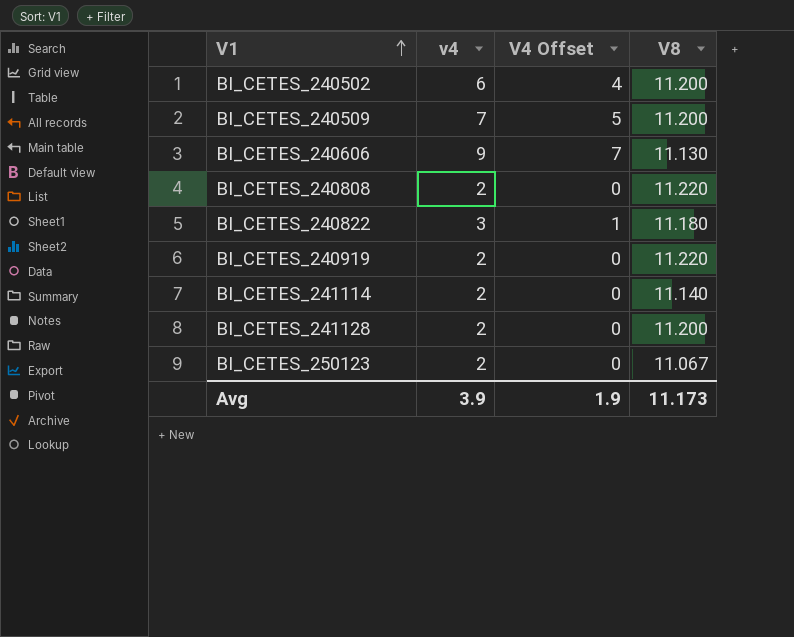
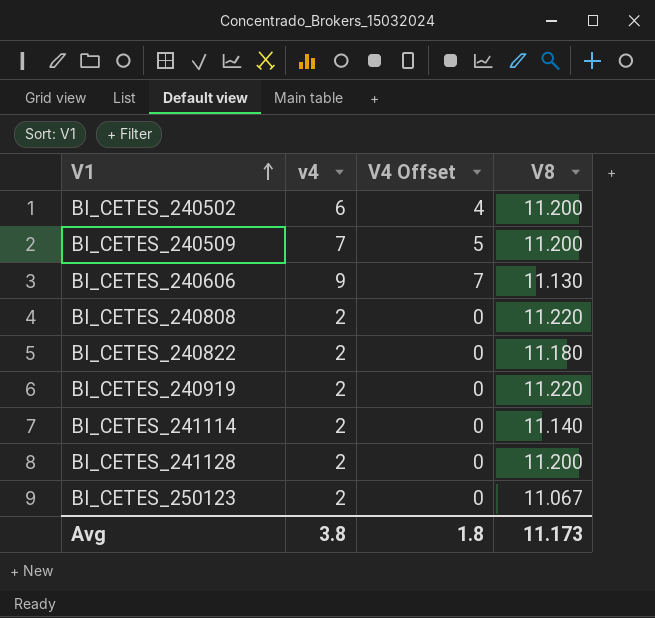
BI_CETES_240822 | v4: 3 -> 2
BI_CETES_240822 | V4 Offset: 1 -> 0
Avg | v4: 3.9 -> 3.8
Avg | V4 Offset: 1.9 -> 1.8

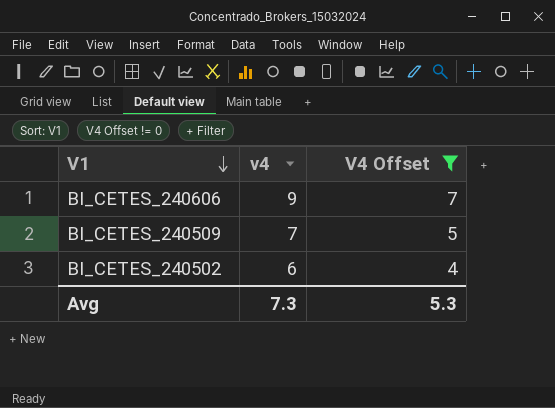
filter: none -> V4 Offset != 0
row order: V1 ascending -> V1 descending
column V8 | position: 4 -> none
Avg | v4: 3.8 -> 7.3
Avg | V4 Offset: 1.8 -> 5.3

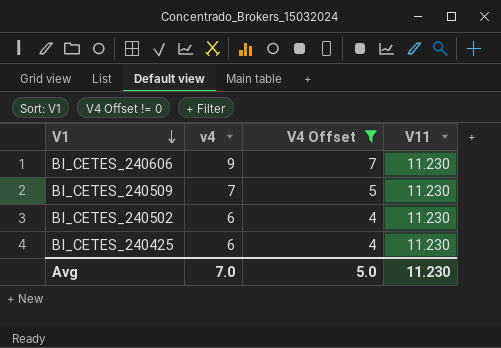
column V11 | position: none -> 4
row BI_CETES_240425: none -> 6 | 4 | 11.230
Avg | v4: 7.3 -> 7.0
Avg | V4 Offset: 5.3 -> 5.0

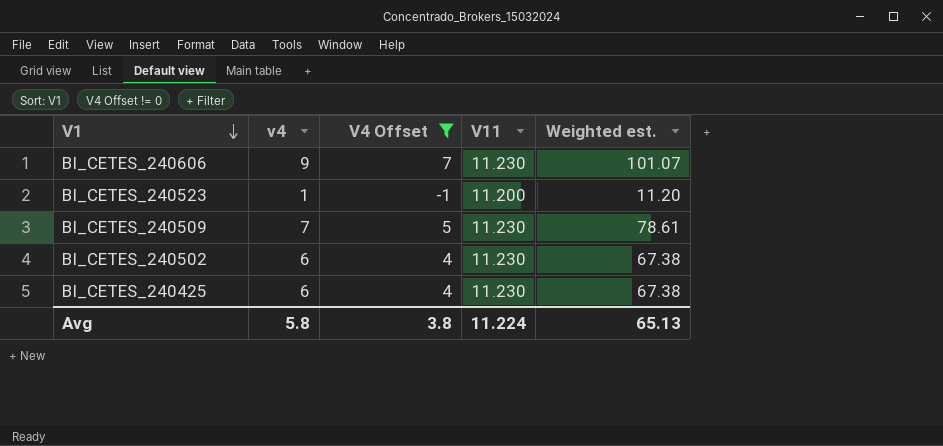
column Weighted est. | formula: none -> [v4] * [V11]
row BI_CETES_240523: none -> 1 | -1 | 11.200 | 11.20
Avg | v4: 7.0 -> 5.8
Avg | V4 Offset: 5.0 -> 3.8
Avg | V11: 11.230 -> 11.224

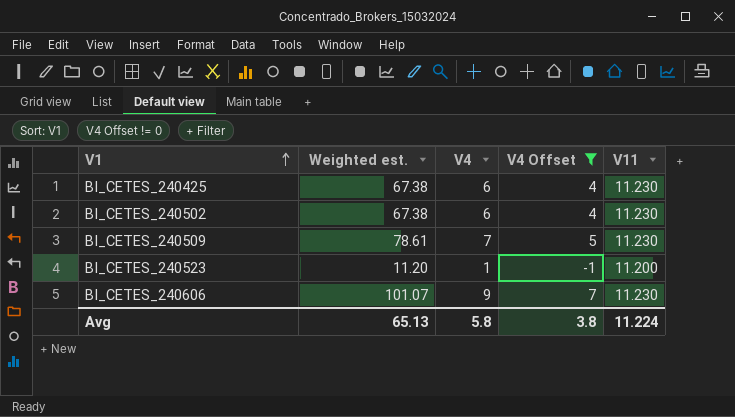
row order: V1 descending -> V1 ascending
column Weighted est. | position: 5 -> 2
column name: v4 -> V4

